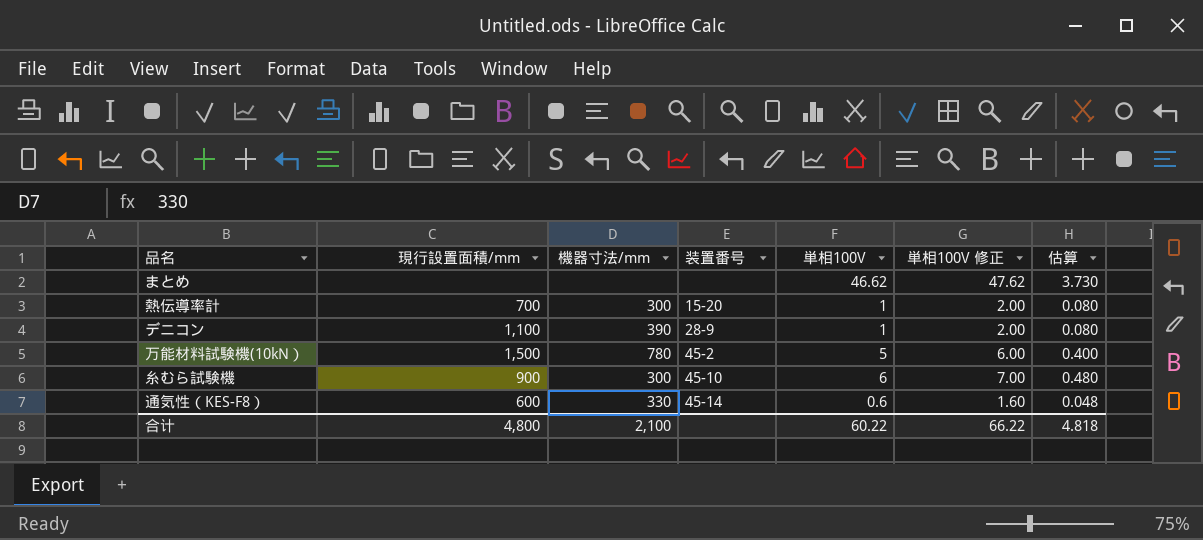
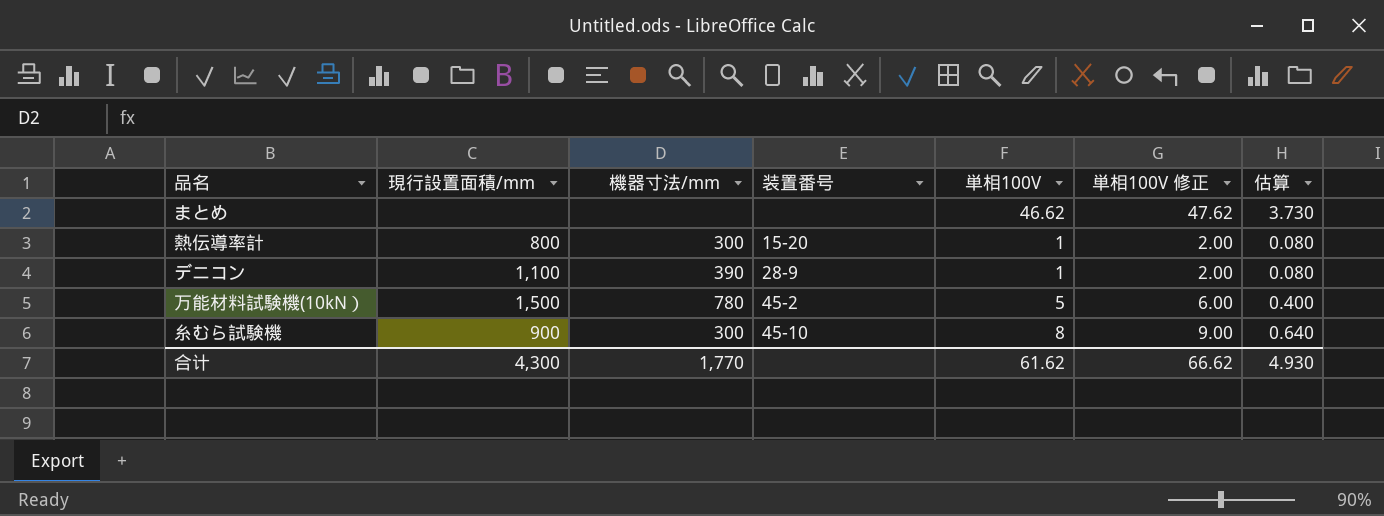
row 通気性（KES-F8）: 600 | 330 | 45-14 | 0.6 | 1.60 | 0.048 -> none
熱伝導率計 | 現行設置面積/mm: 700 -> 800
糸むら試験機 | 単相100V: 6 -> 8
糸むら試験機 | 単相100V 修正: 7.00 -> 9.00
糸むら試験機 | 估算: 0.480 -> 0.640
合计 | 現行設置面積/mm: 4,800 -> 4,300
合计 | 機器寸法/mm: 2,100 -> 1,770
合计 | 単相100V: 60.22 -> 61.62
合计 | 単相100V 修正: 66.22 -> 66.62
合计 | 估算: 4.818 -> 4.930

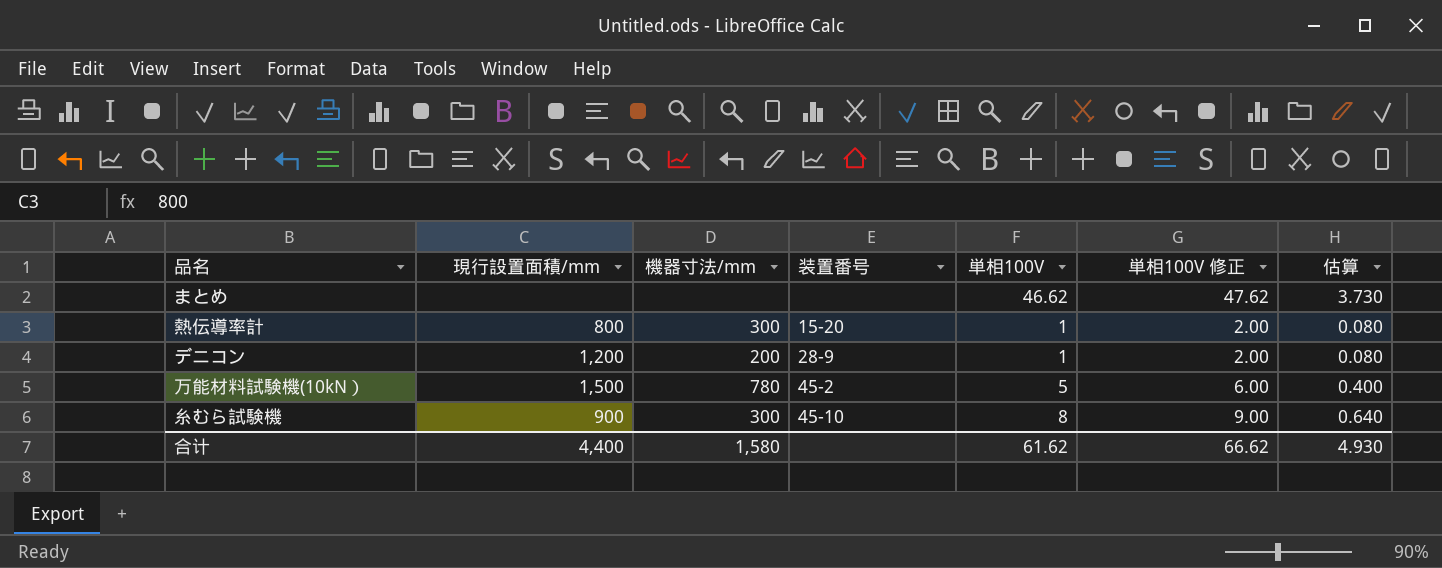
デニコン | 現行設置面積/mm: 1,100 -> 1,200
デニコン | 機器寸法/mm: 390 -> 200
合计 | 現行設置面積/mm: 4,300 -> 4,400
合计 | 機器寸法/mm: 1,770 -> 1,580

